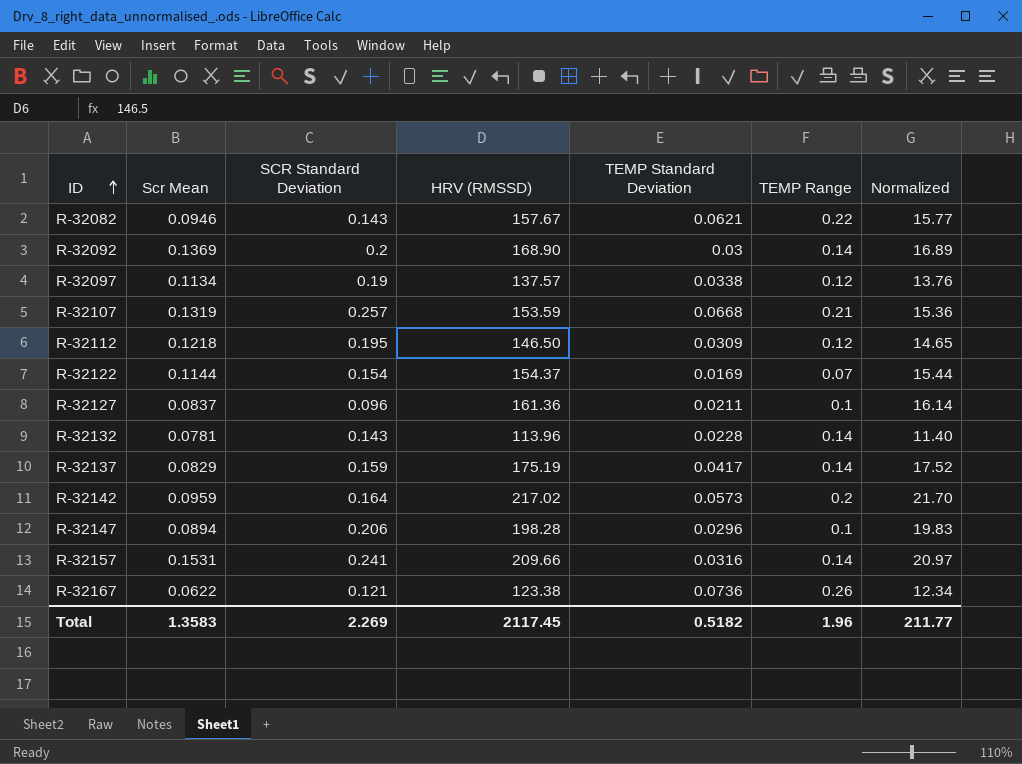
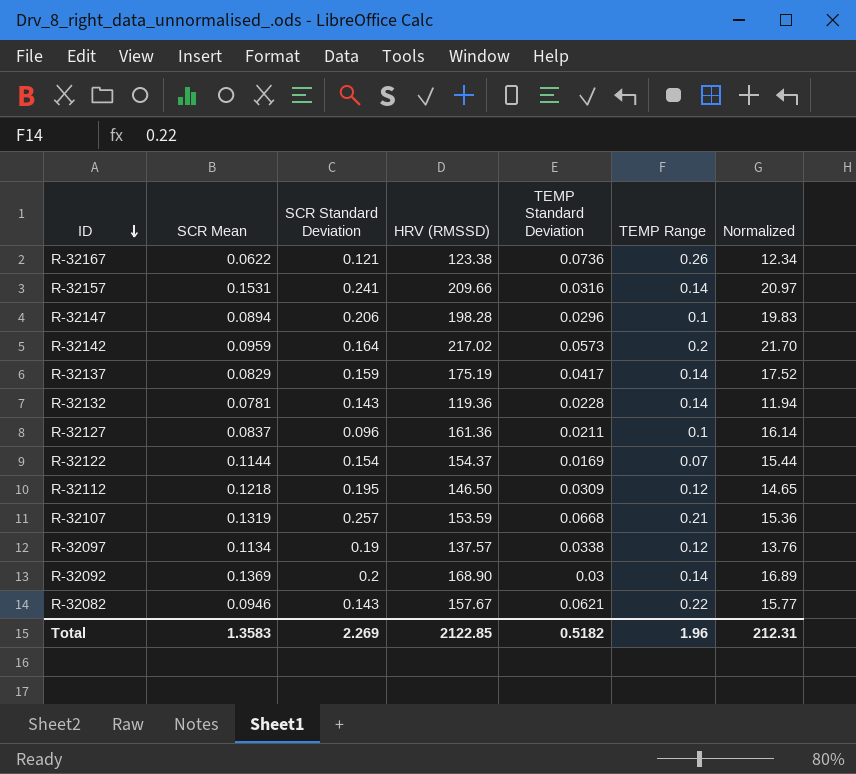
row order: ID ascending -> ID descending
column name: Scr Mean -> SCR Mean
R-32132 | HRV (RMSSD): 113.96 -> 119.36
R-32132 | Normalized: 11.40 -> 11.94
Total | HRV (RMSSD): 2117.45 -> 2122.85
Total | Normalized: 211.77 -> 212.31

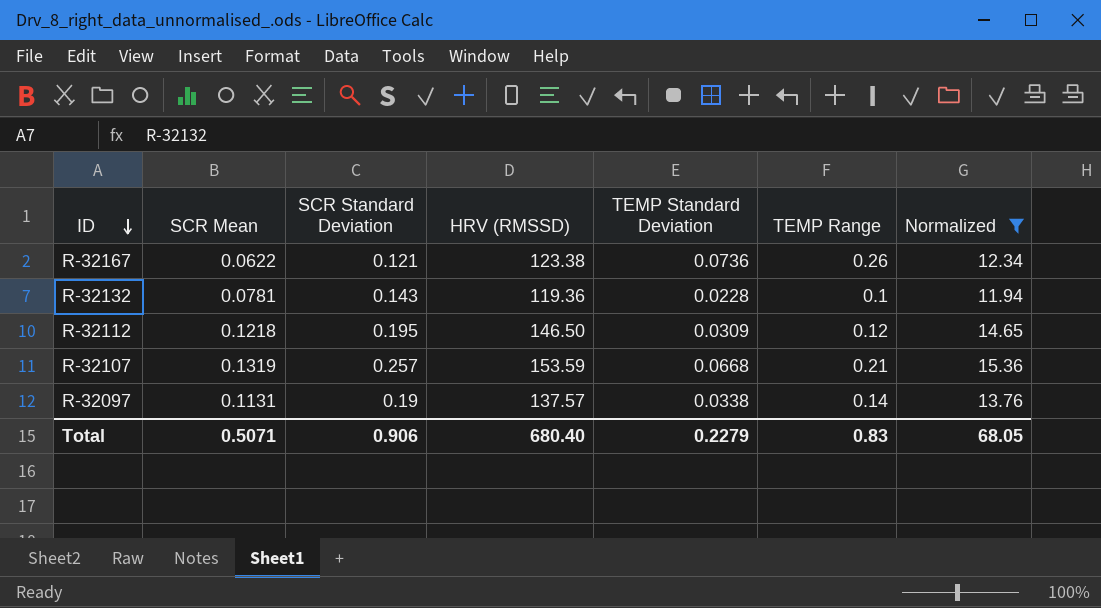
filter: none -> Normalized <= 15.36
R-32132 | TEMP Range: 0.14 -> 0.1
R-32097 | SCR Mean: 0.1134 -> 0.1131
R-32097 | TEMP Range: 0.12 -> 0.14
Total | SCR Mean: 1.3583 -> 0.5071
Total | SCR Standard Deviation: 2.269 -> 0.906
Total | HRV (RMSSD): 2122.85 -> 680.40
Total | TEMP Standard Deviation: 0.5182 -> 0.2279
Total | TEMP Range: 1.96 -> 0.83
Total | Normalized: 212.31 -> 68.05

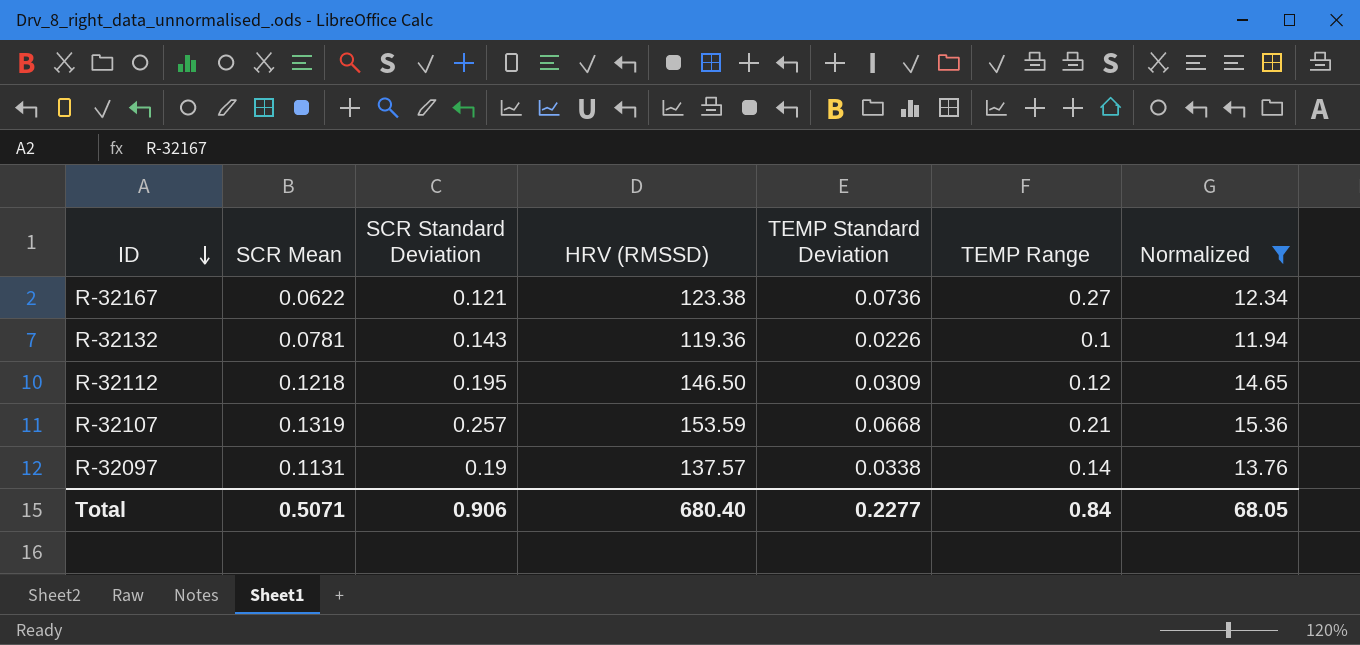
R-32167 | TEMP Range: 0.26 -> 0.27
R-32132 | TEMP Standard Deviation: 0.0228 -> 0.0226
Total | TEMP Standard Deviation: 0.2279 -> 0.2277
Total | TEMP Range: 0.83 -> 0.84

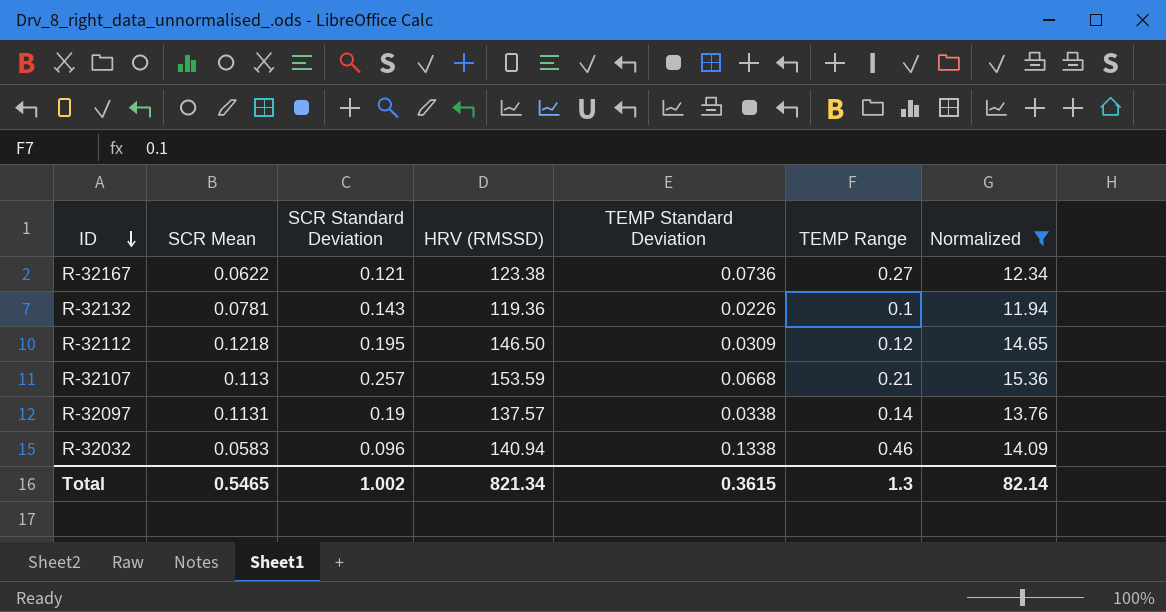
R-32107 | SCR Mean: 0.1319 -> 0.113
row R-32032: none -> 0.0583 | 0.096 | 140.94 | 0.1338 | 0.46 | 14.09
Total | SCR Mean: 0.5071 -> 0.5465
Total | SCR Standard Deviation: 0.906 -> 1.002
Total | HRV (RMSSD): 680.40 -> 821.34
Total | TEMP Standard Deviation: 0.2277 -> 0.3615
Total | TEMP Range: 0.84 -> 1.3
Total | Normalized: 68.05 -> 82.14

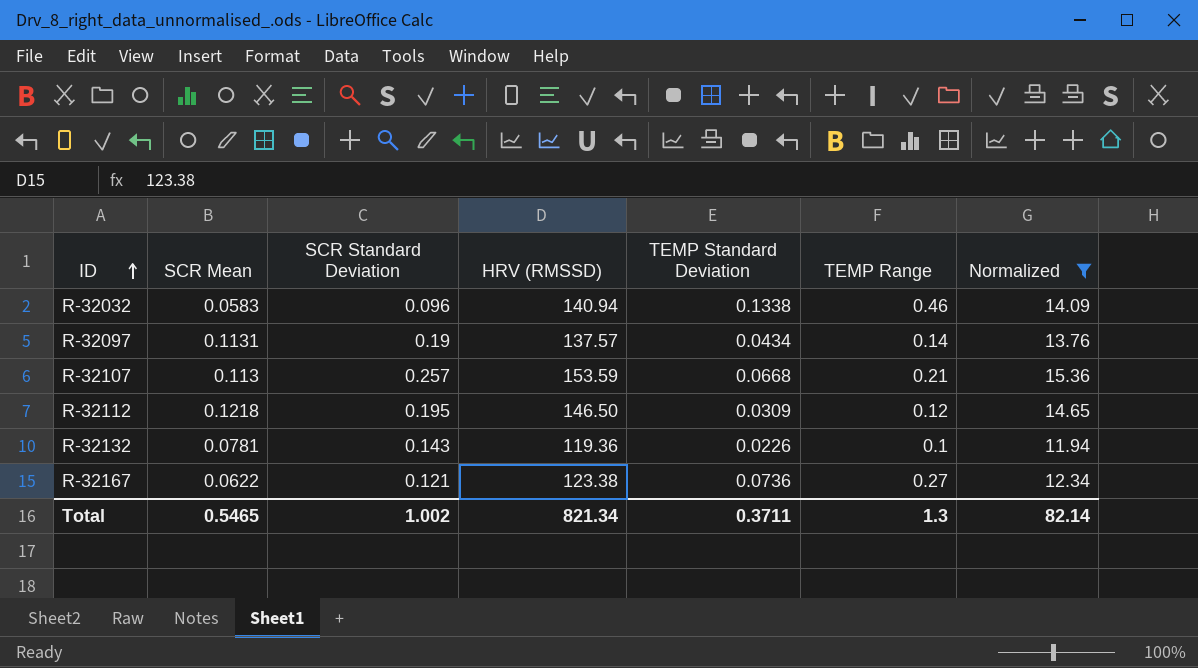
row order: ID descending -> ID ascending
R-32097 | TEMP Standard Deviation: 0.0338 -> 0.0434
Total | TEMP Standard Deviation: 0.3615 -> 0.3711

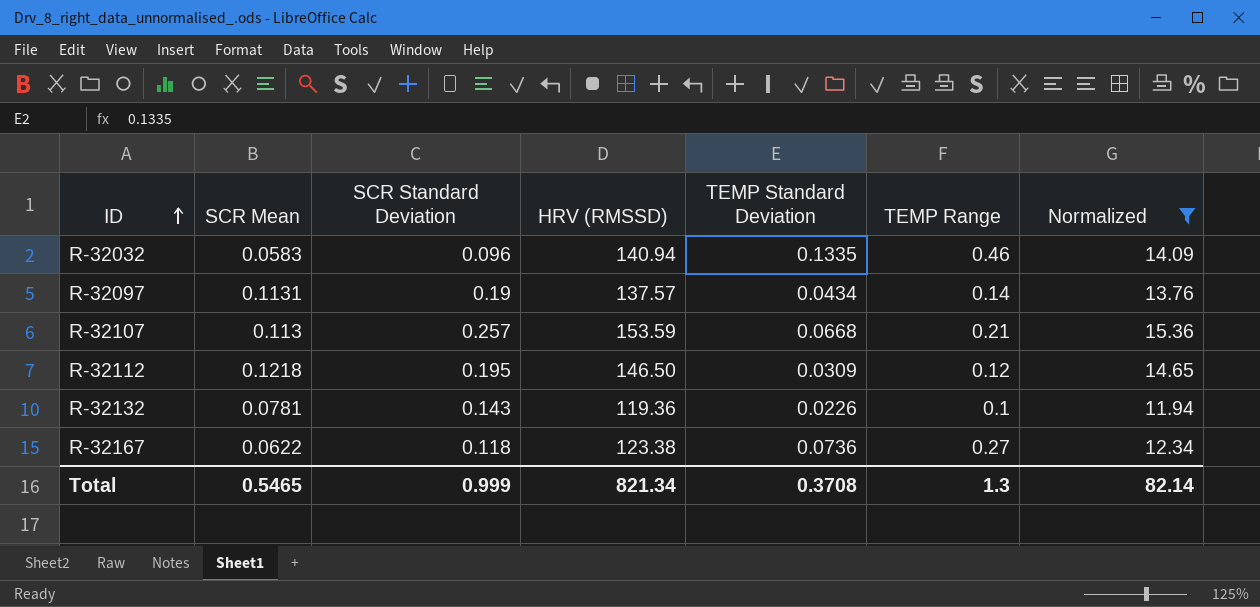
R-32032 | TEMP Standard Deviation: 0.1338 -> 0.1335
R-32167 | SCR Standard Deviation: 0.121 -> 0.118
Total | SCR Standard Deviation: 1.002 -> 0.999
Total | TEMP Standard Deviation: 0.3711 -> 0.3708

